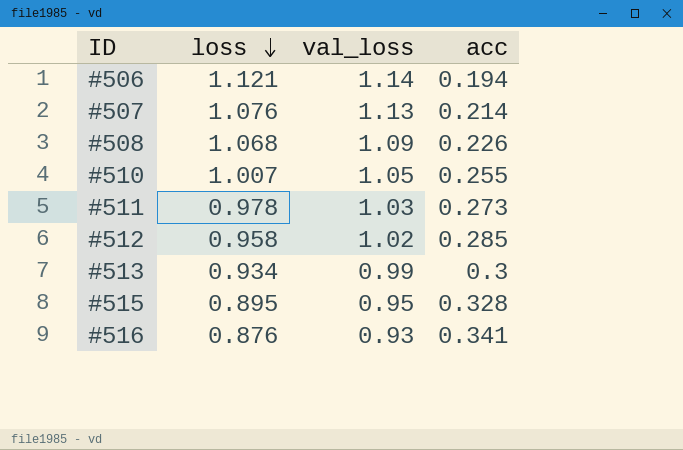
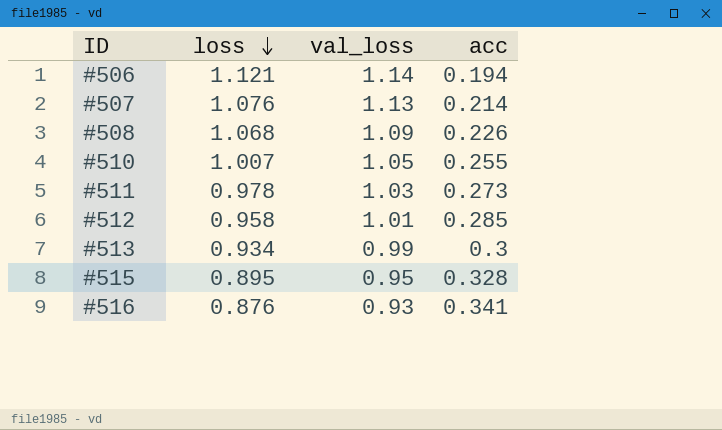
#512 | val_loss: 1.02 -> 1.01

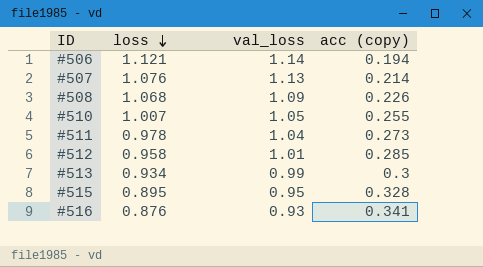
column name: acc -> acc (copy)
#511 | val_loss: 1.03 -> 1.04

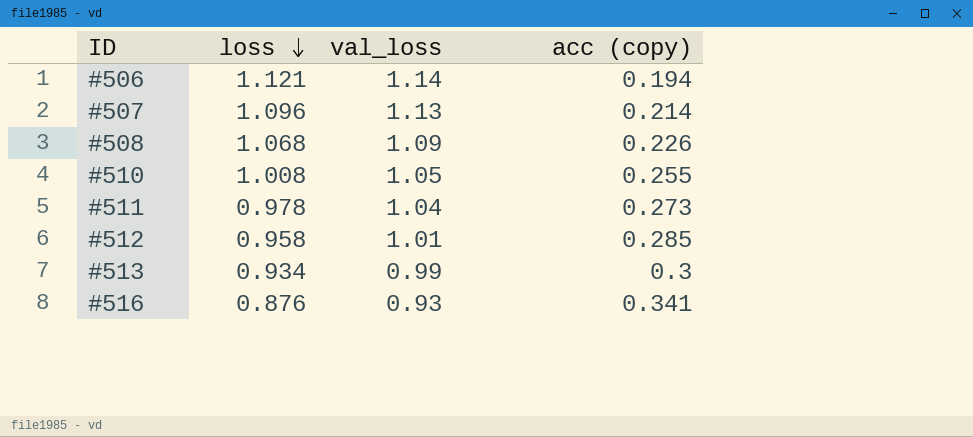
row #515: 0.895 | 0.95 | 0.328 -> none
#507 | loss: 1.076 -> 1.096
#510 | loss: 1.007 -> 1.008

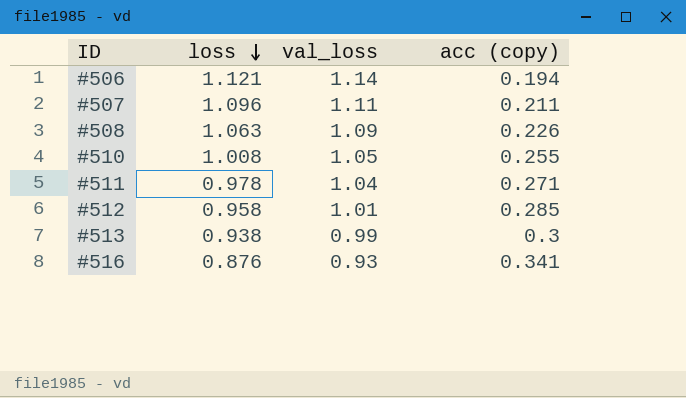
#507 | val_loss: 1.13 -> 1.11
#507 | acc (copy): 0.214 -> 0.211
#508 | loss: 1.068 -> 1.063
#511 | acc (copy): 0.273 -> 0.271
#513 | loss: 0.934 -> 0.938

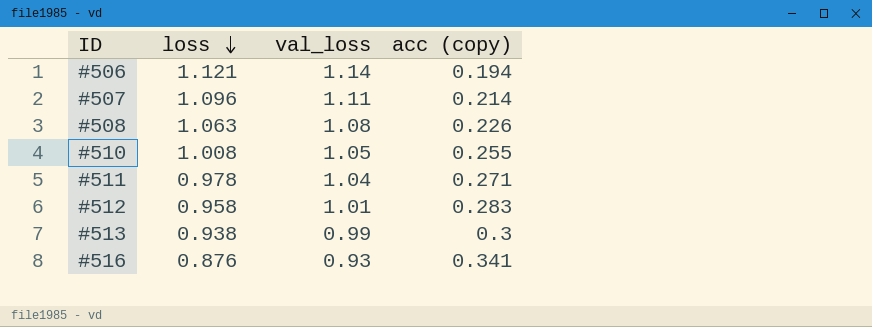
#507 | acc (copy): 0.211 -> 0.214
#508 | val_loss: 1.09 -> 1.08
#512 | acc (copy): 0.285 -> 0.283

